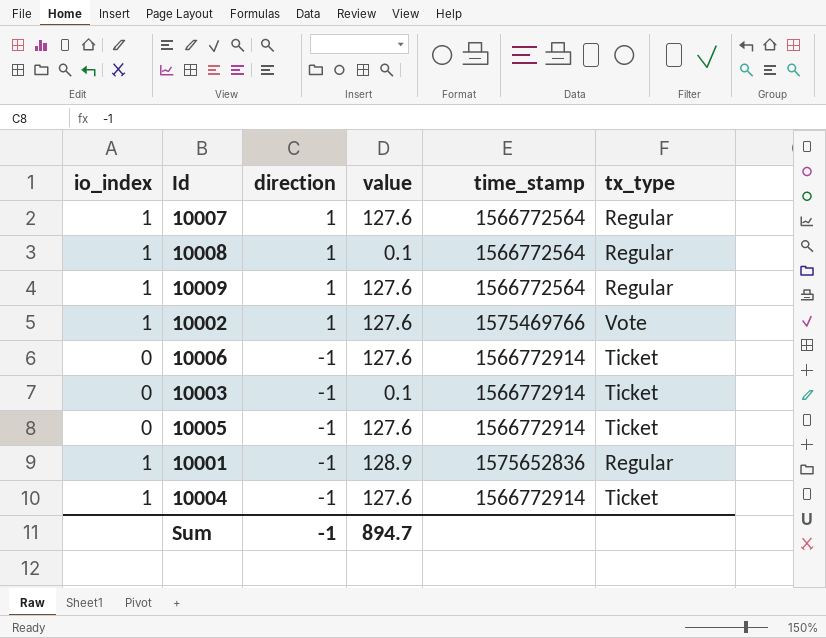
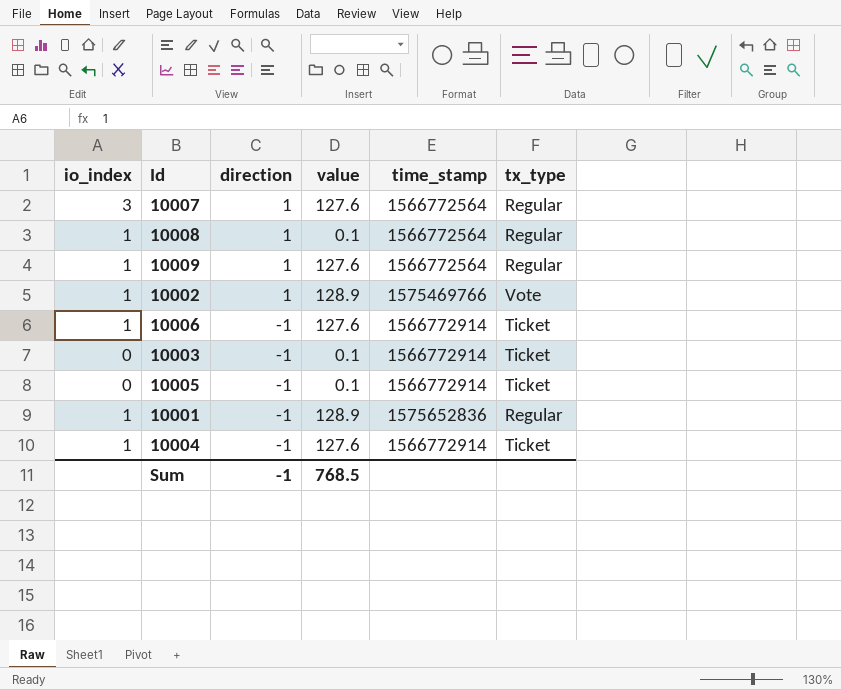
10007 | io_index: 1 -> 3
10002 | value: 127.6 -> 128.9
10006 | io_index: 0 -> 1
10005 | value: 127.6 -> 0.1
Sum | value: 894.7 -> 768.5

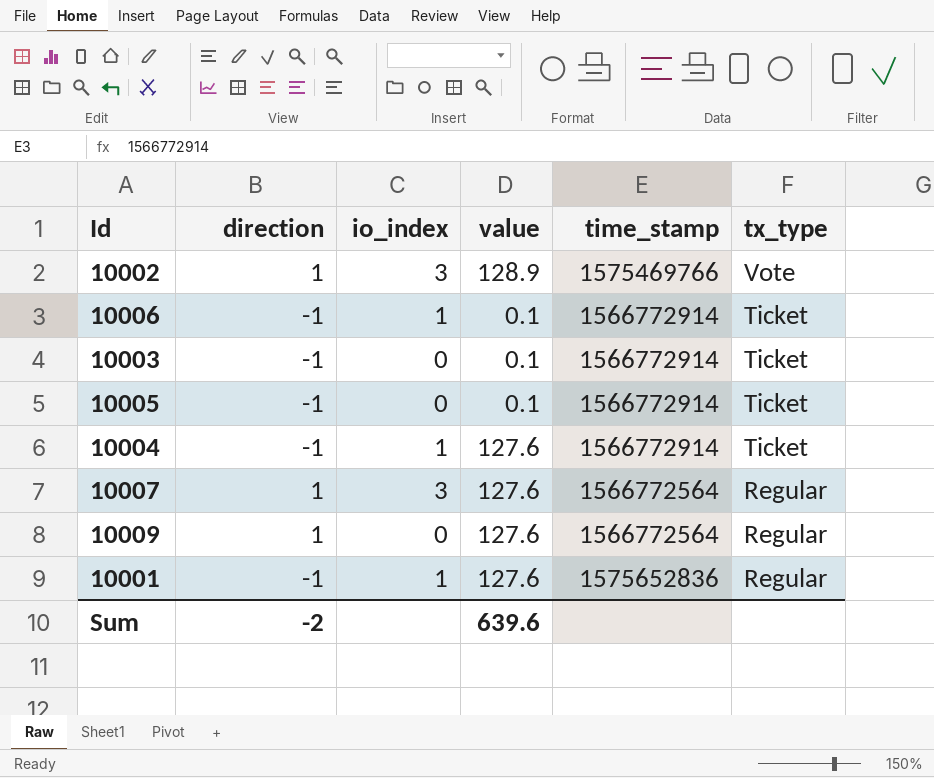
row order: direction descending -> tx_type descending
column io_index | position: 1 -> 3
row 10008: 1 | 1 | 0.1 | 1566772564 | Regular -> none
10002 | io_index: 1 -> 3
10006 | value: 127.6 -> 0.1
10009 | io_index: 1 -> 0
10001 | value: 128.9 -> 127.6
Sum | direction: -1 -> -2
Sum | value: 768.5 -> 639.6

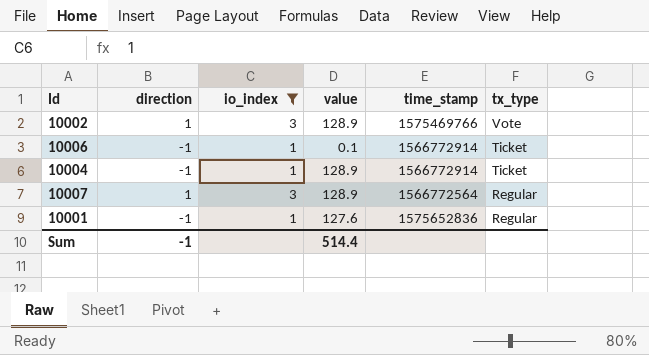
filter: none -> io_index != 0
10004 | value: 127.6 -> 128.9
10007 | value: 127.6 -> 128.9
Sum | direction: -2 -> -1
Sum | value: 639.6 -> 514.4

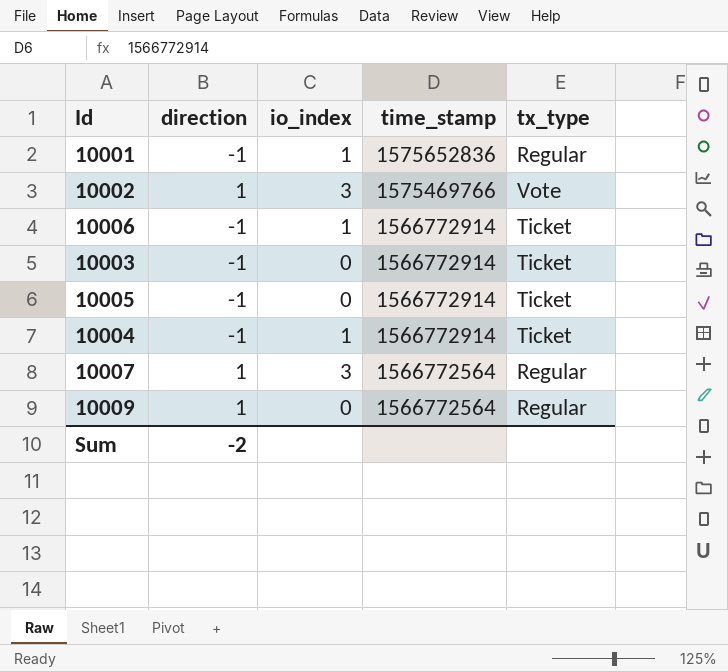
filter: io_index != 0 -> none
row order: tx_type descending -> time_stamp descending
column value | position: 4 -> none
Sum | direction: -1 -> -2

